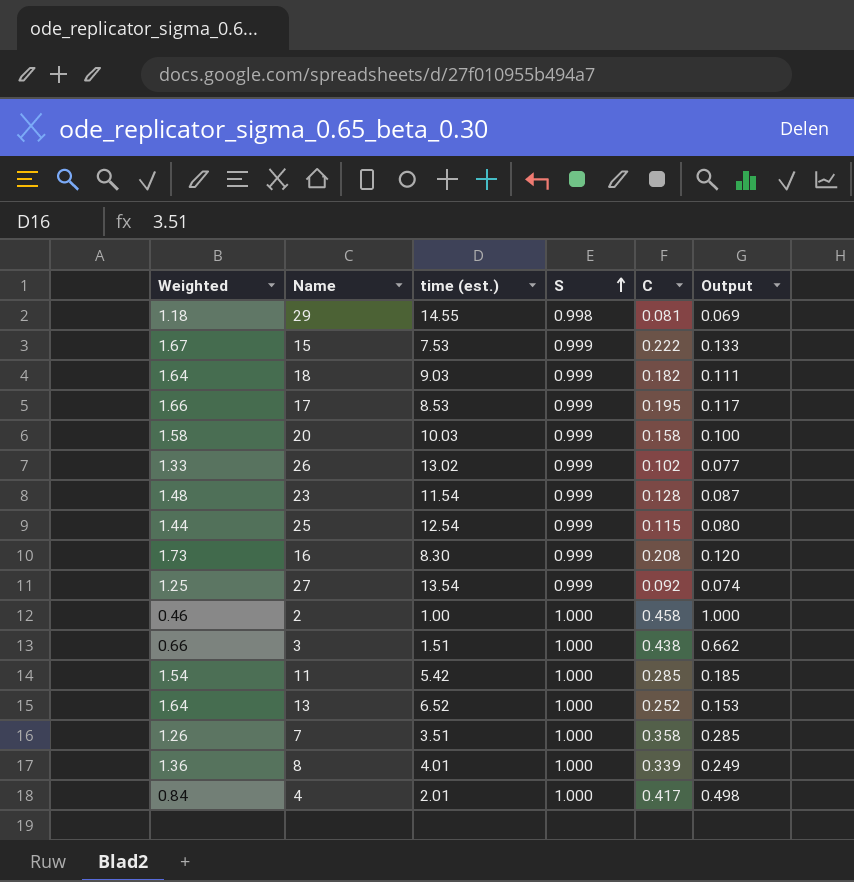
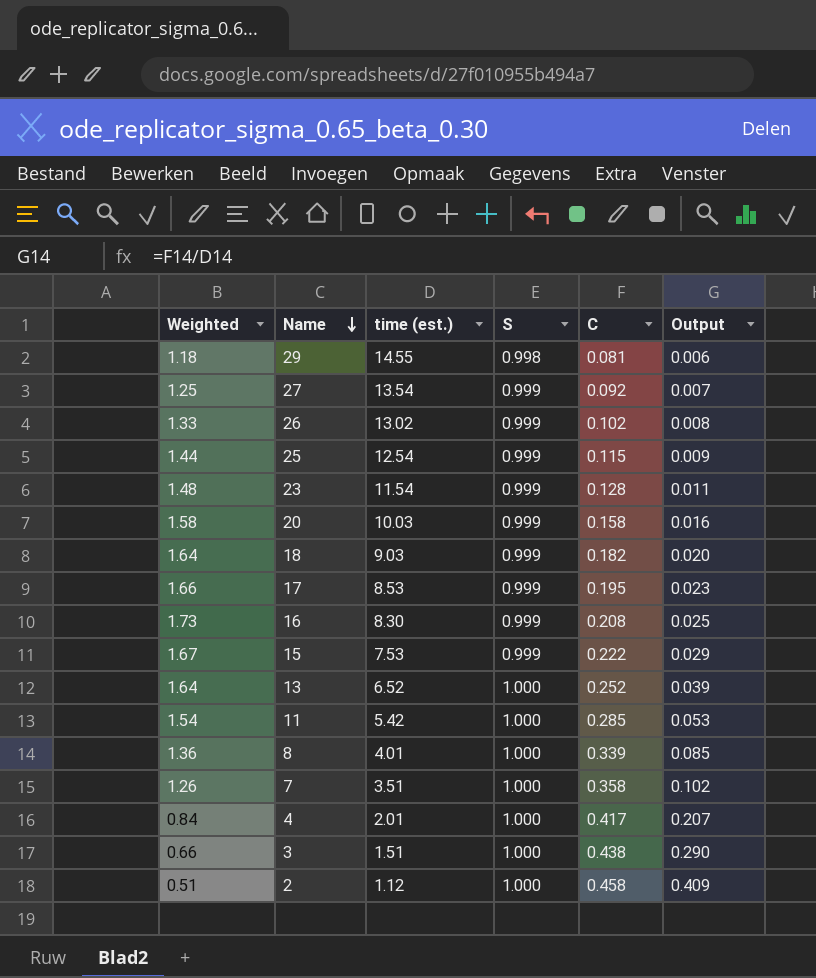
row order: S ascending -> Name descending
column Output | formula: [S] / [time (est.)] -> [C] / [time (est.)]
2 | Weighted: 0.46 -> 0.51
2 | time (est.): 1.00 -> 1.12

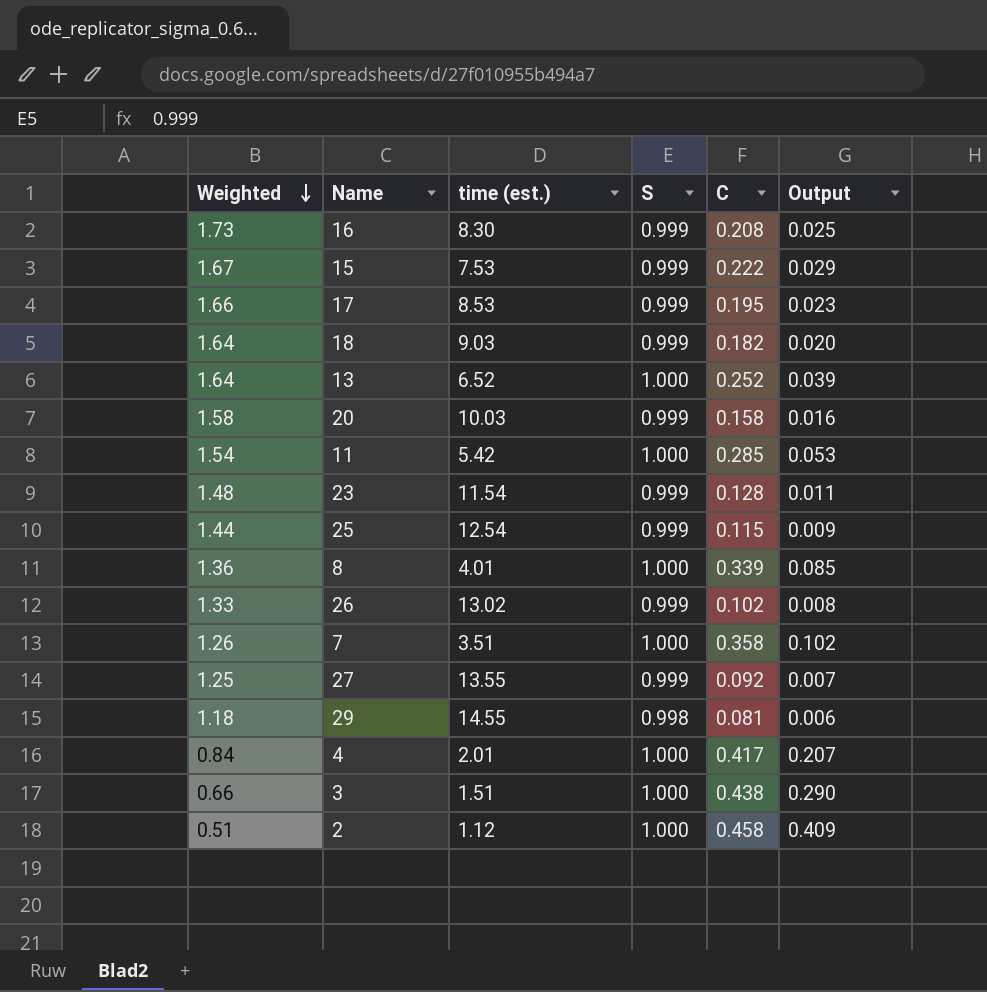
row order: Name descending -> Weighted descending
27 | time (est.): 13.54 -> 13.55

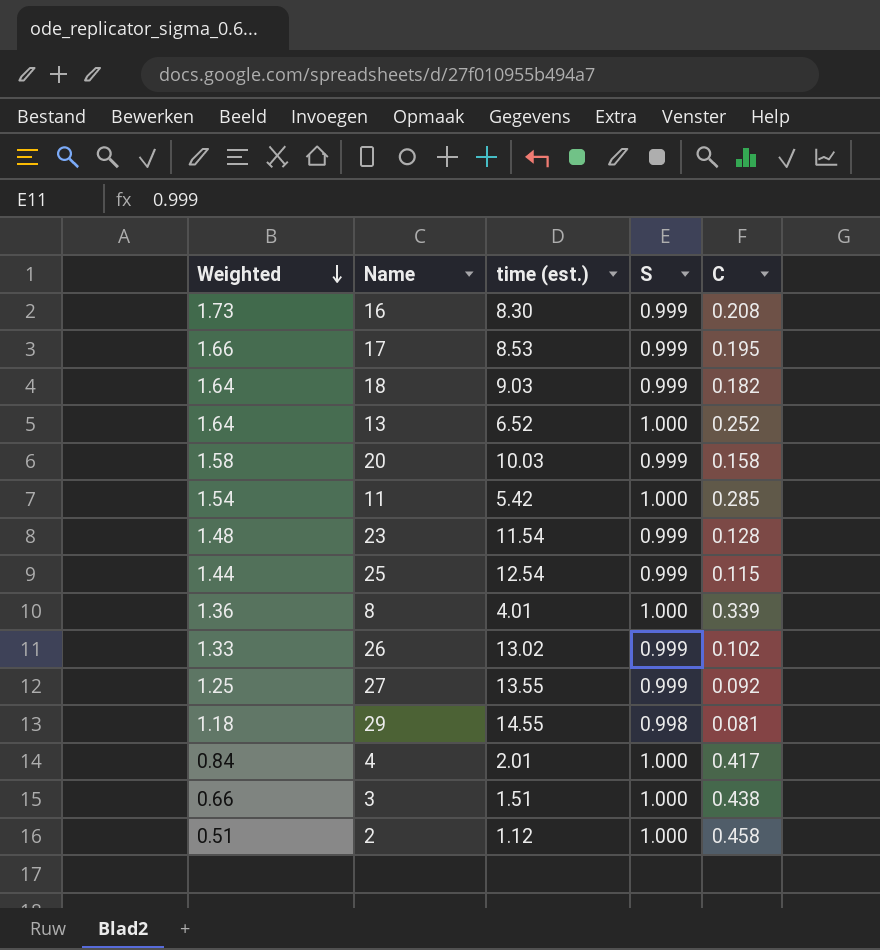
column Output | formula: [C] / [time (est.)] -> none
row 15: 1.67 | 7.53 | 0.999 | 0.222 | 0.029 -> none
row 7: 1.26 | 3.51 | 1.000 | 0.358 | 0.102 -> none

